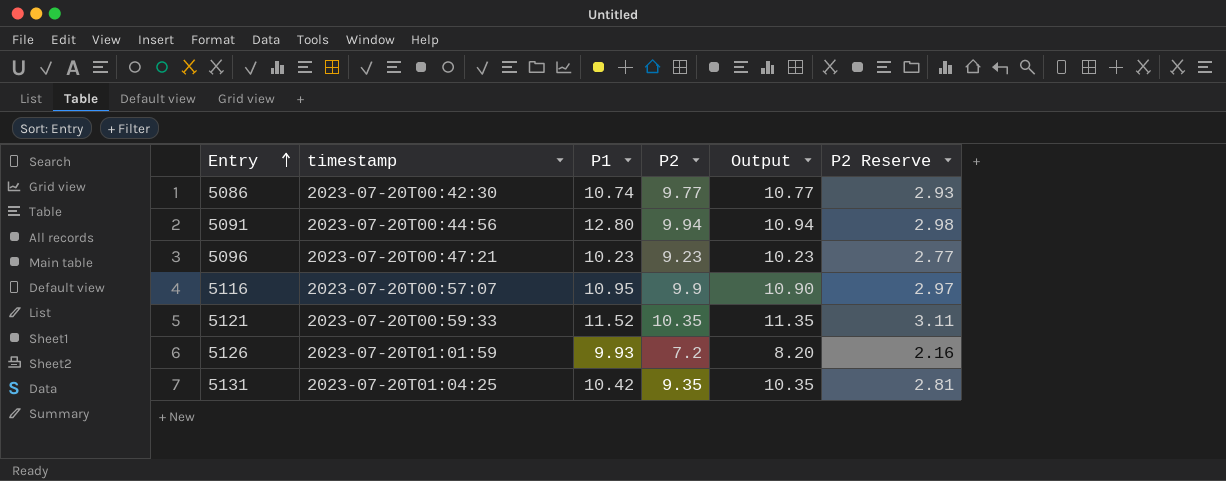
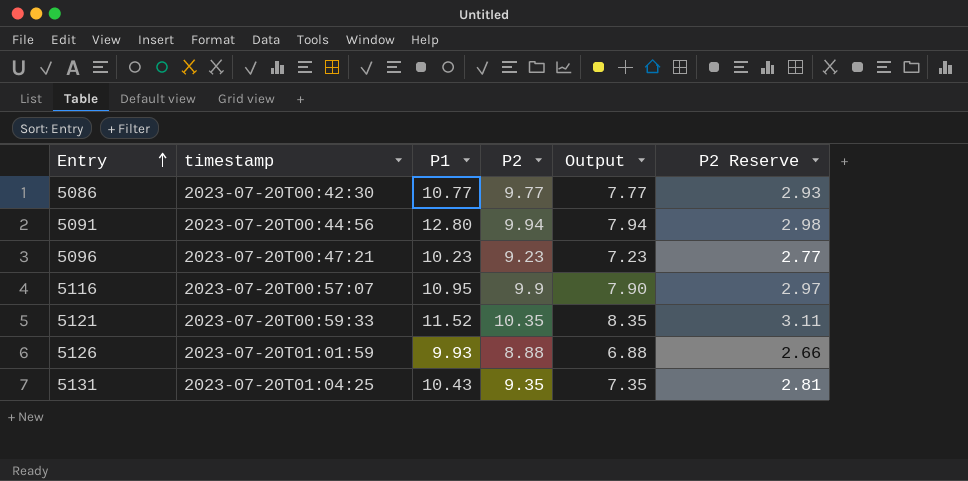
column Output | formula: [P2] + 1 -> [P2] - 2
5086 | P1: 10.74 -> 10.77
5126 | P2: 7.2 -> 8.88
5126 | P2 Reserve: 2.16 -> 2.66
5131 | P1: 10.42 -> 10.43

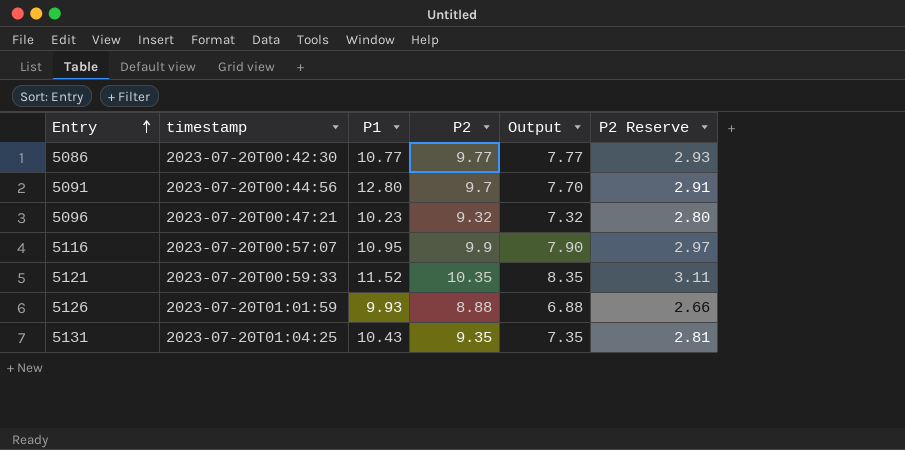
5091 | P2: 9.94 -> 9.7
5091 | Output: 7.94 -> 7.70
5091 | P2 Reserve: 2.98 -> 2.91
5096 | P2: 9.23 -> 9.32
5096 | Output: 7.23 -> 7.32
5096 | P2 Reserve: 2.77 -> 2.80

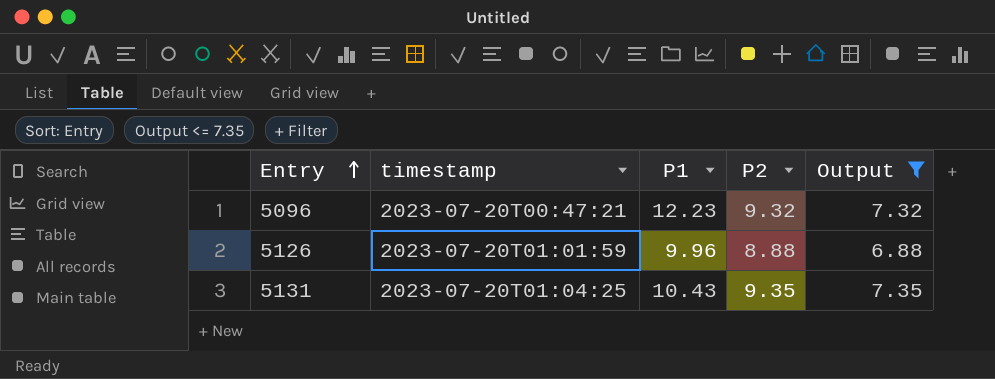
filter: none -> Output <= 7.35
column P2 Reserve | formula: [P2] * 0.3 -> none
5096 | P1: 10.23 -> 12.23
5126 | P1: 9.93 -> 9.96

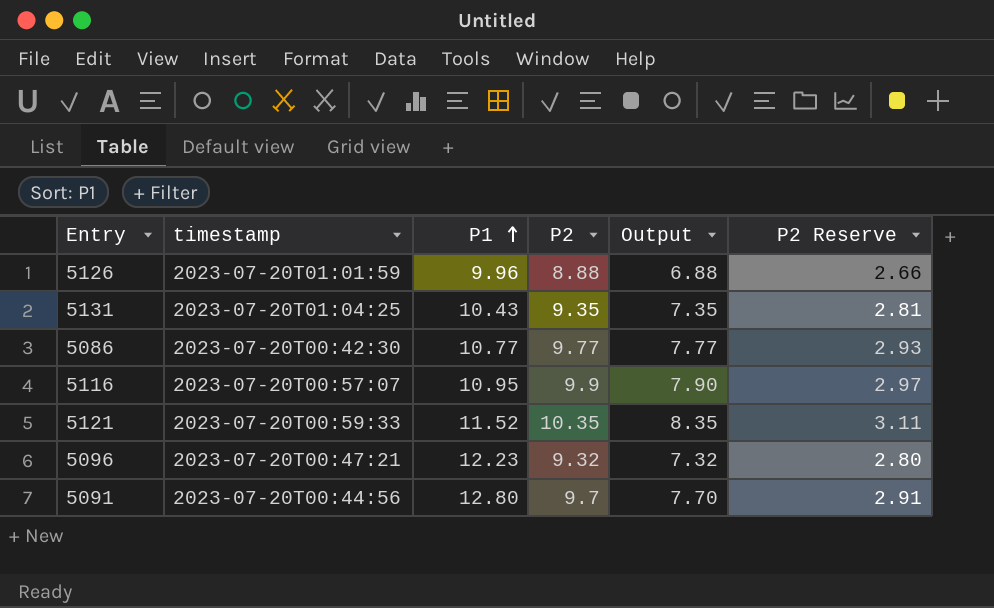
filter: Output <= 7.35 -> none
row order: Entry ascending -> P1 ascending
column P2 Reserve | formula: none -> [P2] * 0.3

